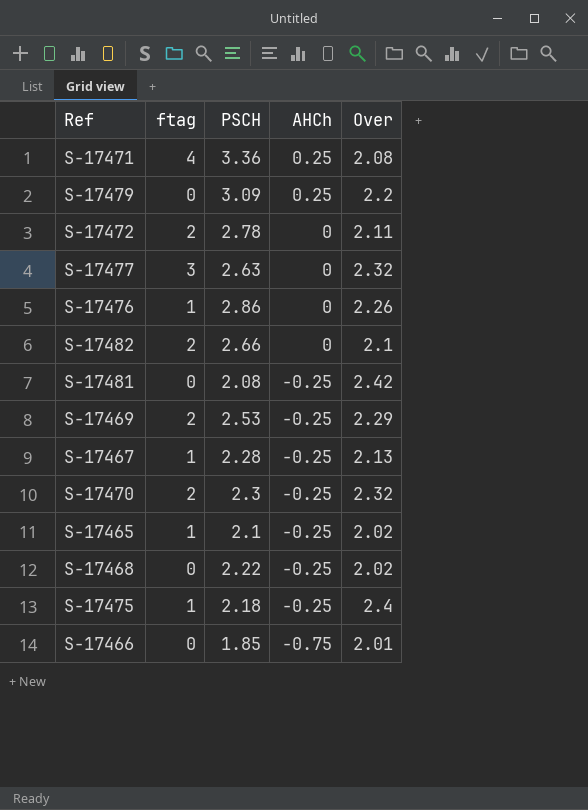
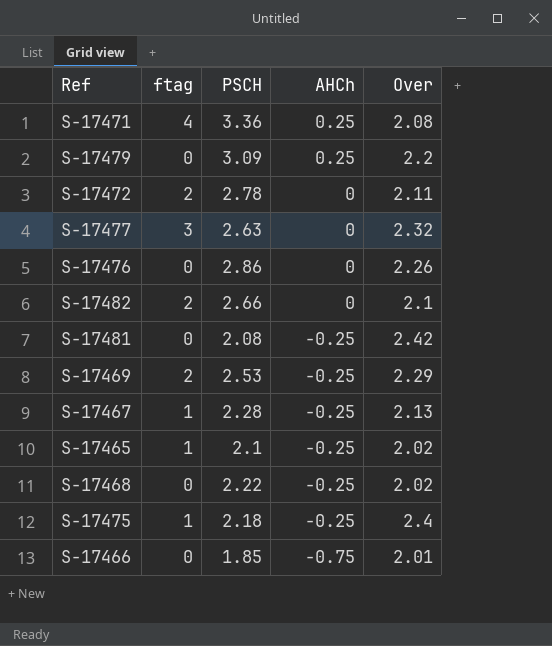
row S-17470: 2 | 2.3 | -0.25 | 2.32 -> none
S-17476 | ftag: 1 -> 0

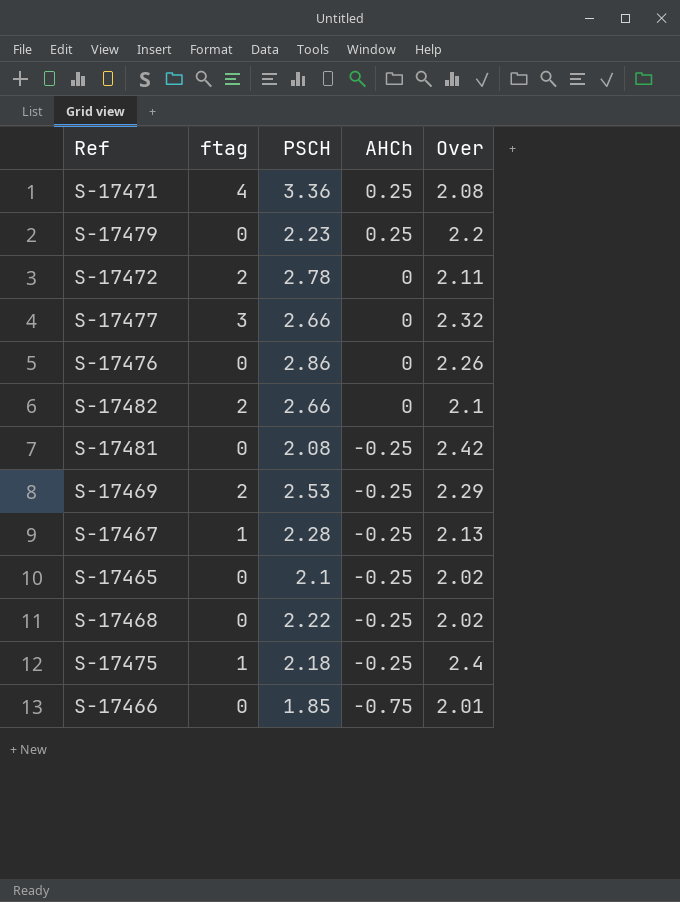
S-17479 | PSCH: 3.09 -> 2.23
S-17477 | PSCH: 2.63 -> 2.66
S-17465 | ftag: 1 -> 0

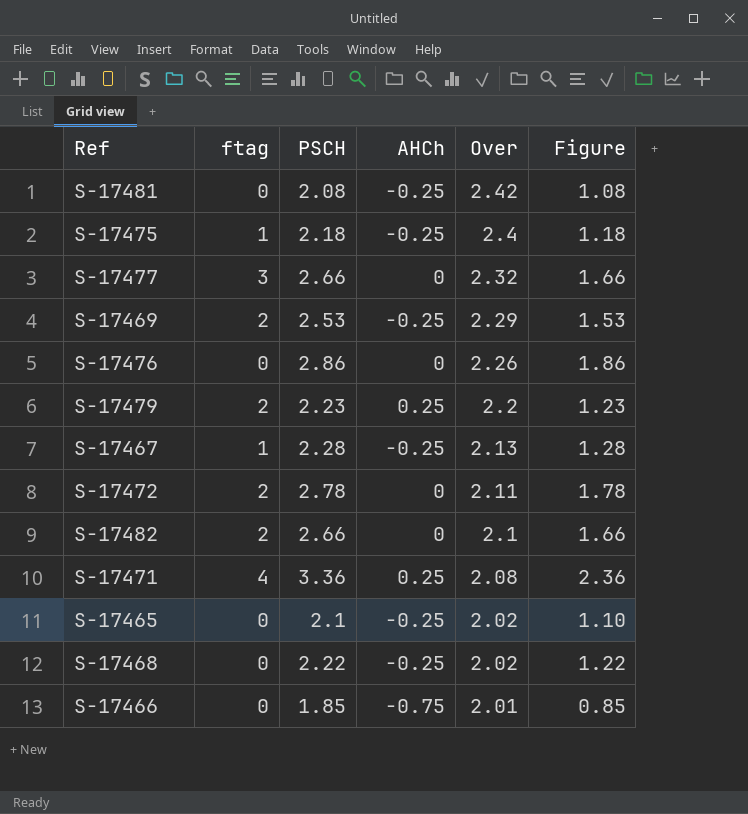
row order: AHCh descending -> Over descending
column Figure | formula: none -> [PSCH] - 1
S-17479 | ftag: 0 -> 2

